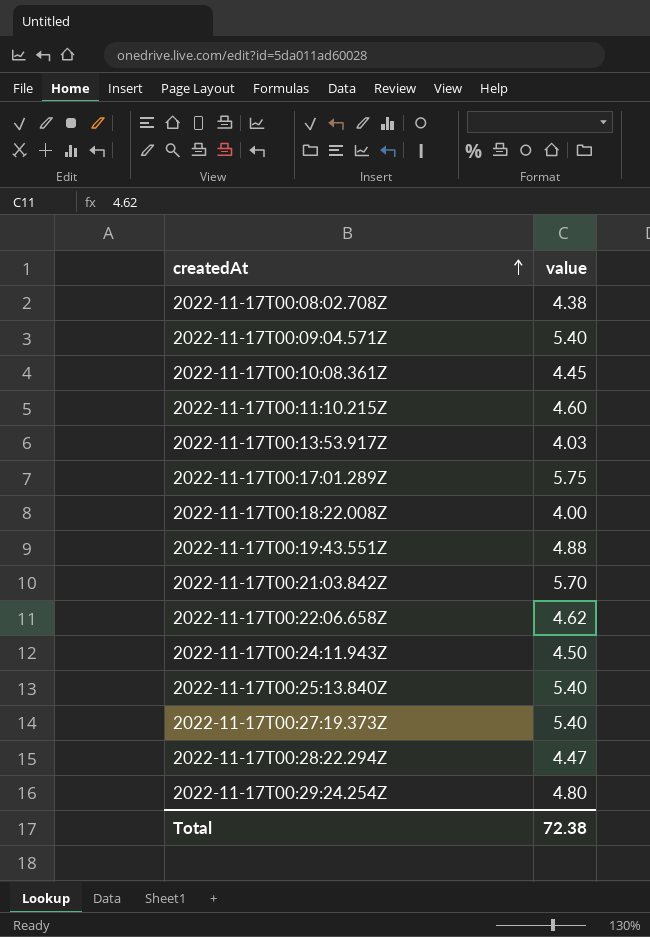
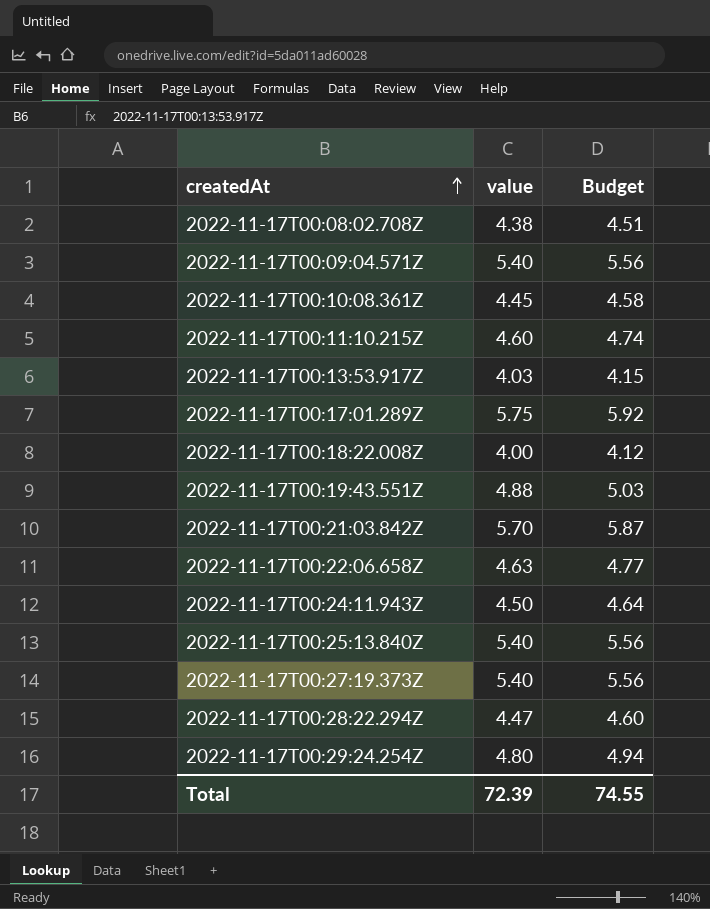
column Budget | formula: none -> [value] * 1.03
2022-11-17T00:22:06.658Z | value: 4.62 -> 4.63
Total | value: 72.38 -> 72.39

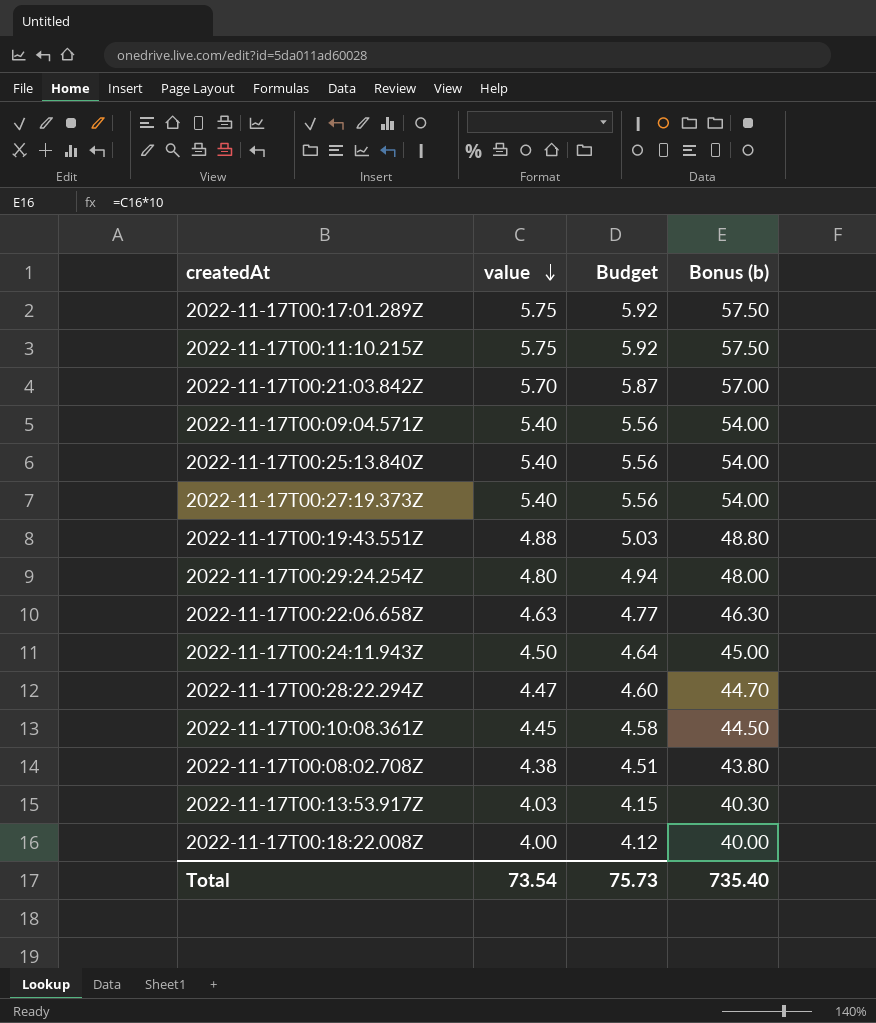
row order: createdAt ascending -> value descending
column Bonus (b) | formula: none -> [value] * 10
2022-11-17T00:11:10.215Z | value: 4.60 -> 5.75
2022-11-17T00:11:10.215Z | Budget: 4.74 -> 5.92
Total | value: 72.39 -> 73.54
Total | Budget: 74.55 -> 75.73

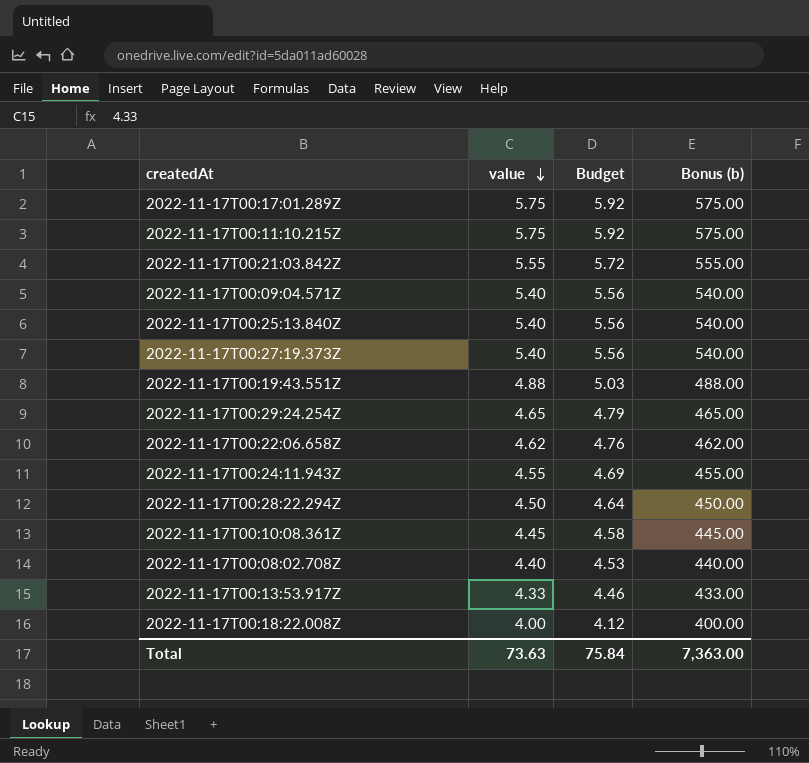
column Bonus (b) | formula: [value] * 10 -> [value] * 100
2022-11-17T00:21:03.842Z | value: 5.70 -> 5.55
2022-11-17T00:21:03.842Z | Budget: 5.87 -> 5.72
2022-11-17T00:29:24.254Z | value: 4.80 -> 4.65
2022-11-17T00:29:24.254Z | Budget: 4.94 -> 4.79
2022-11-17T00:22:06.658Z | value: 4.63 -> 4.62
2022-11-17T00:22:06.658Z | Budget: 4.77 -> 4.76
2022-11-17T00:24:11.943Z | value: 4.50 -> 4.55
2022-11-17T00:24:11.943Z | Budget: 4.64 -> 4.69
2022-11-17T00:28:22.294Z | value: 4.47 -> 4.50
2022-11-17T00:28:22.294Z | Budget: 4.60 -> 4.64
2022-11-17T00:08:02.708Z | value: 4.38 -> 4.40
2022-11-17T00:08:02.708Z | Budget: 4.51 -> 4.53
2022-11-17T00:13:53.917Z | value: 4.03 -> 4.33
2022-11-17T00:13:53.917Z | Budget: 4.15 -> 4.46
Total | value: 73.54 -> 73.63
Total | Budget: 75.73 -> 75.84
Total | Bonus (b): 735.40 -> 7,363.00

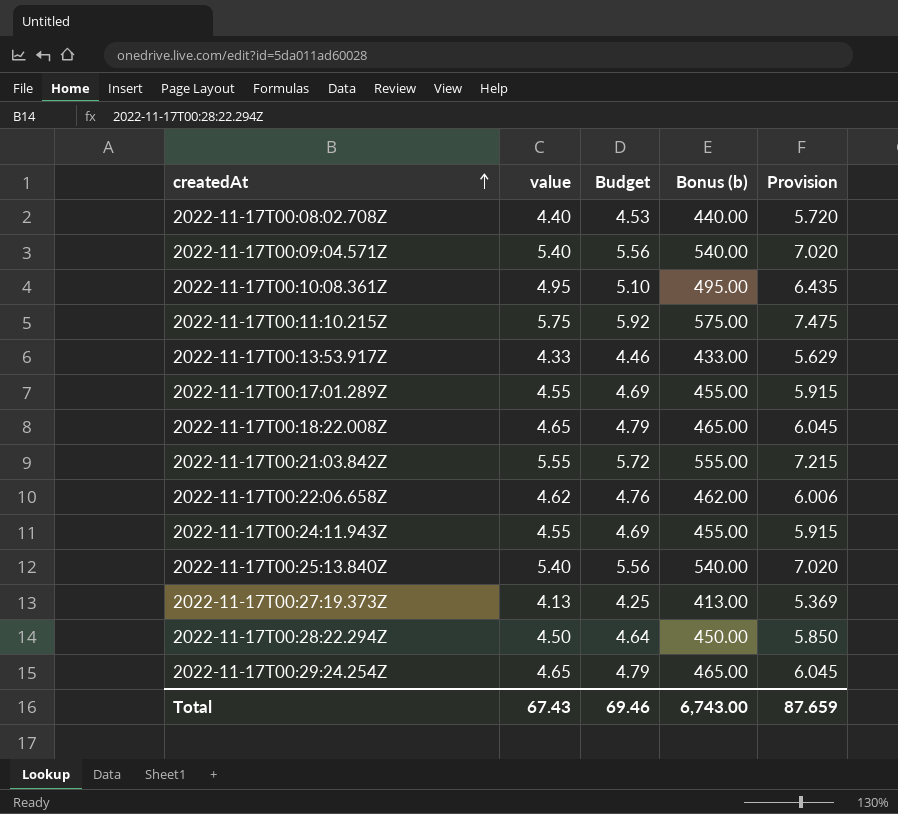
row order: value descending -> createdAt ascending
column Provision | formula: none -> [value] * 1.3
row 2022-11-17T00:19:43.551Z: 4.88 | 5.03 | 488.00 -> none
2022-11-17T00:10:08.361Z | value: 4.45 -> 4.95
2022-11-17T00:10:08.361Z | Budget: 4.58 -> 5.10
2022-11-17T00:10:08.361Z | Bonus (b): 445.00 -> 495.00
2022-11-17T00:17:01.289Z | value: 5.75 -> 4.55
2022-11-17T00:17:01.289Z | Budget: 5.92 -> 4.69
2022-11-17T00:17:01.289Z | Bonus (b): 575.00 -> 455.00
2022-11-17T00:18:22.008Z | value: 4.00 -> 4.65
2022-11-17T00:18:22.008Z | Budget: 4.12 -> 4.79
2022-11-17T00:18:22.008Z | Bonus (b): 400.00 -> 465.00
2022-11-17T00:27:19.373Z | value: 5.40 -> 4.13
2022-11-17T00:27:19.373Z | Budget: 5.56 -> 4.25
2022-11-17T00:27:19.373Z | Bonus (b): 540.00 -> 413.00
Total | value: 73.63 -> 67.43
Total | Budget: 75.84 -> 69.46
Total | Bonus (b): 7,363.00 -> 6,743.00

